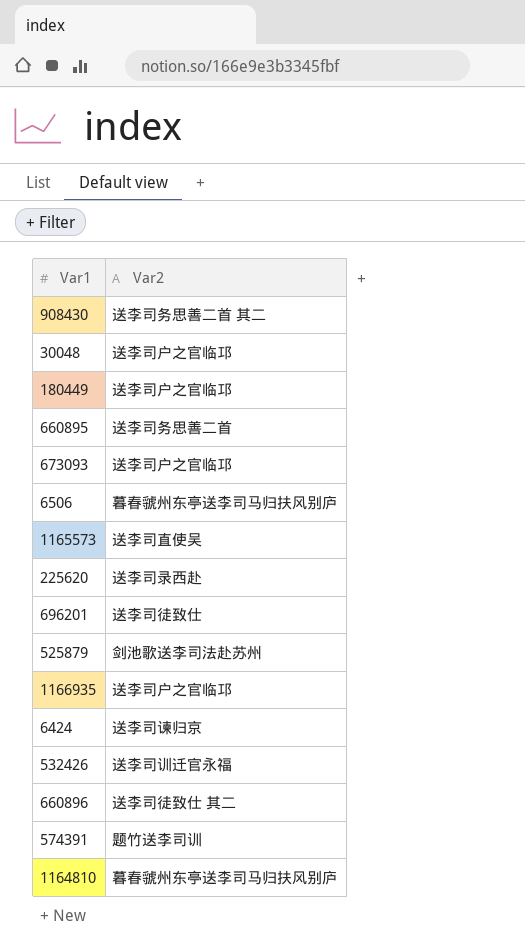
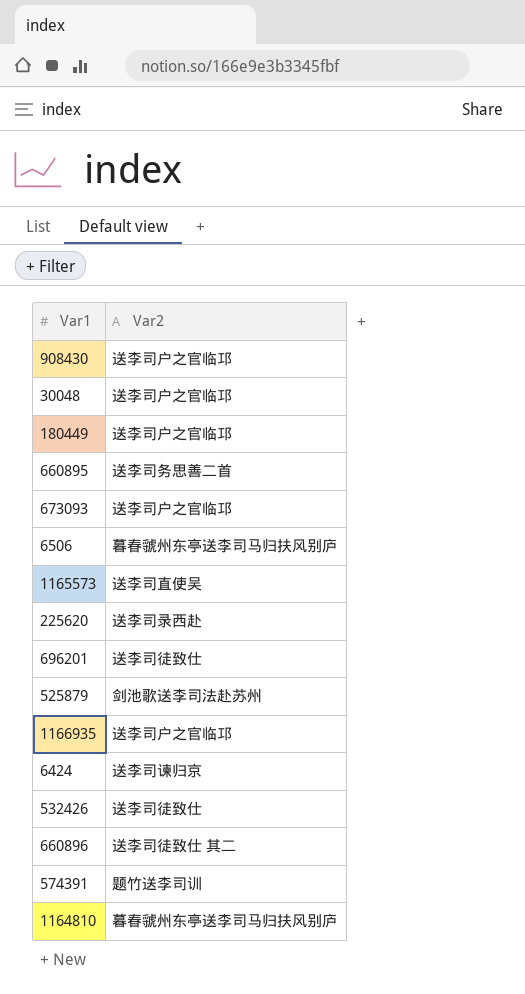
908430 | Var2: 送李司务思善二首 其二 -> 送李司户之官临邛
532426 | Var2: 送李司训迁官永福 -> 送李司徒致仕

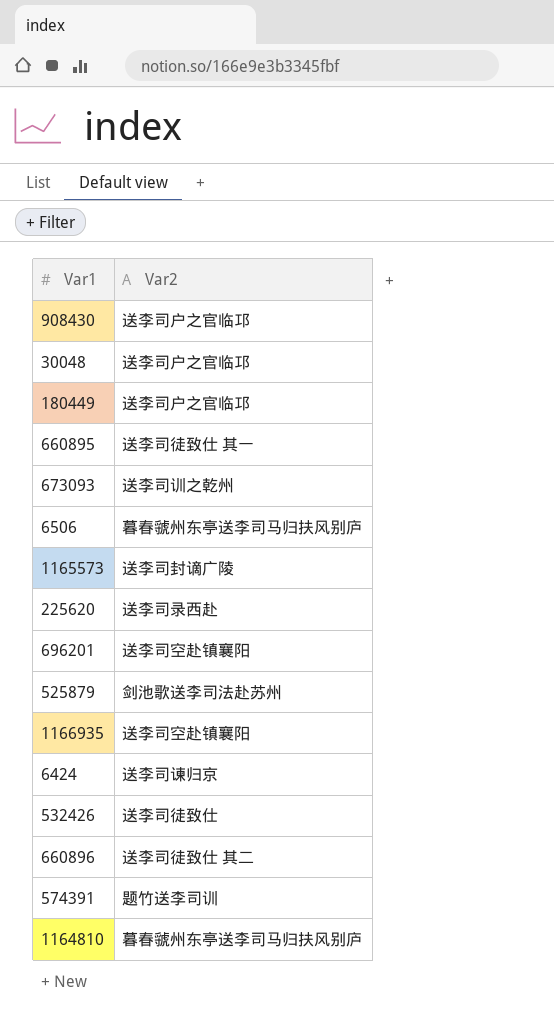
660895 | Var2: 送李司务思善二首 -> 送李司徒致仕 其一
673093 | Var2: 送李司户之官临邛 -> 送李司训之乾州
1165573 | Var2: 送李司直使吴 -> 送李司封谪广陵
696201 | Var2: 送李司徒致仕 -> 送李司空赴镇襄阳
1166935 | Var2: 送李司户之官临邛 -> 送李司空赴镇襄阳

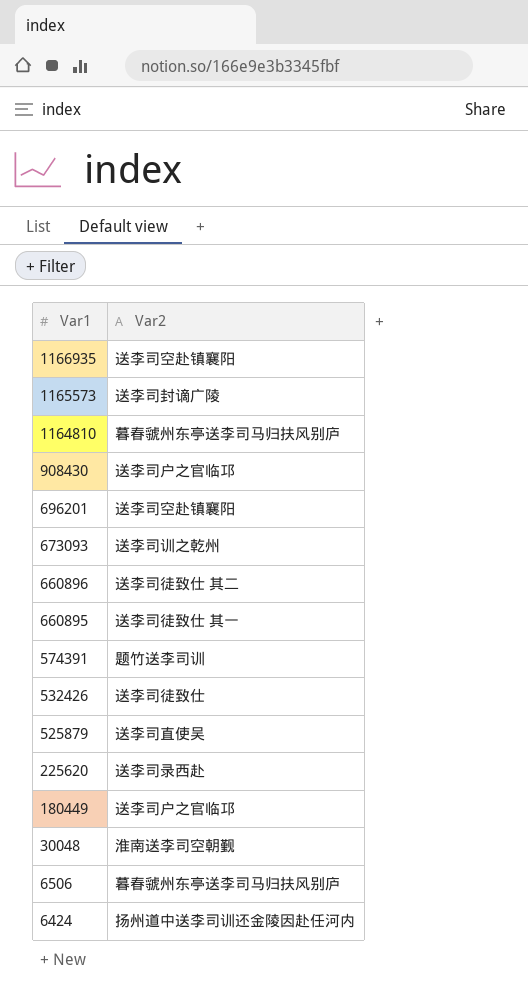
row order: none -> Var1 descending
525879 | Var2: 剑池歌送李司法赴苏州 -> 送李司直使吴
30048 | Var2: 送李司户之官临邛 -> 淮南送李司空朝觐
6424 | Var2: 送李司谏归京 -> 扬州道中送李司训还金陵因赴任河内

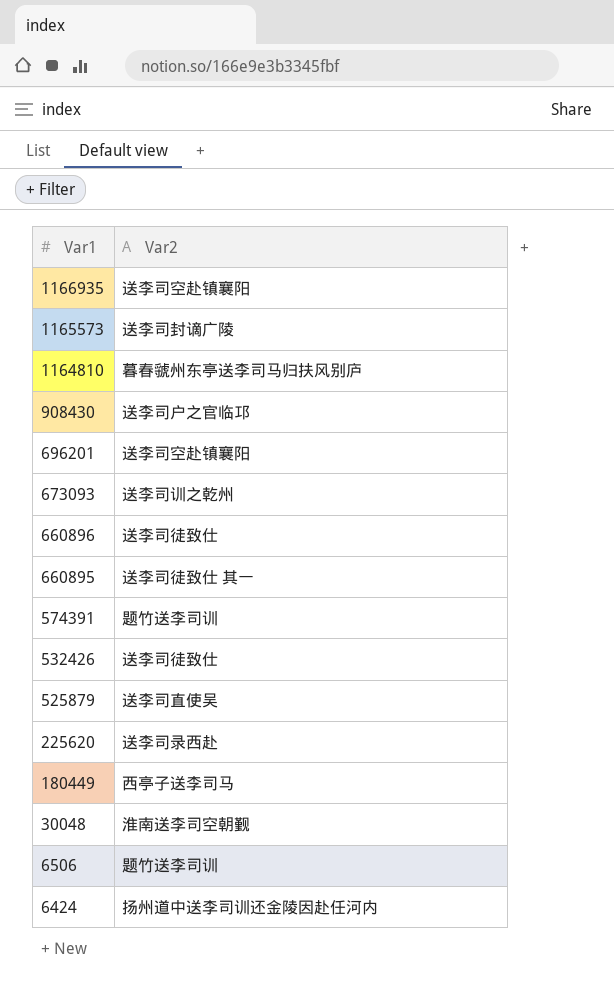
660896 | Var2: 送李司徒致仕 其二 -> 送李司徒致仕
180449 | Var2: 送李司户之官临邛 -> 西亭子送李司马
6506 | Var2: 暮春虢州东亭送李司马归扶风别庐 -> 题竹送李司训

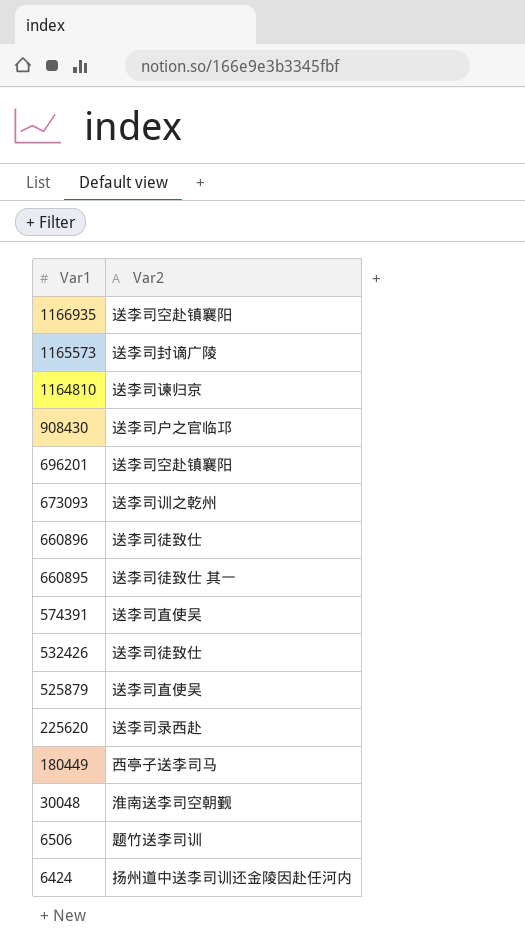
1164810 | Var2: 暮春虢州东亭送李司马归扶风别庐 -> 送李司谏归京
574391 | Var2: 题竹送李司训 -> 送李司直使吴

